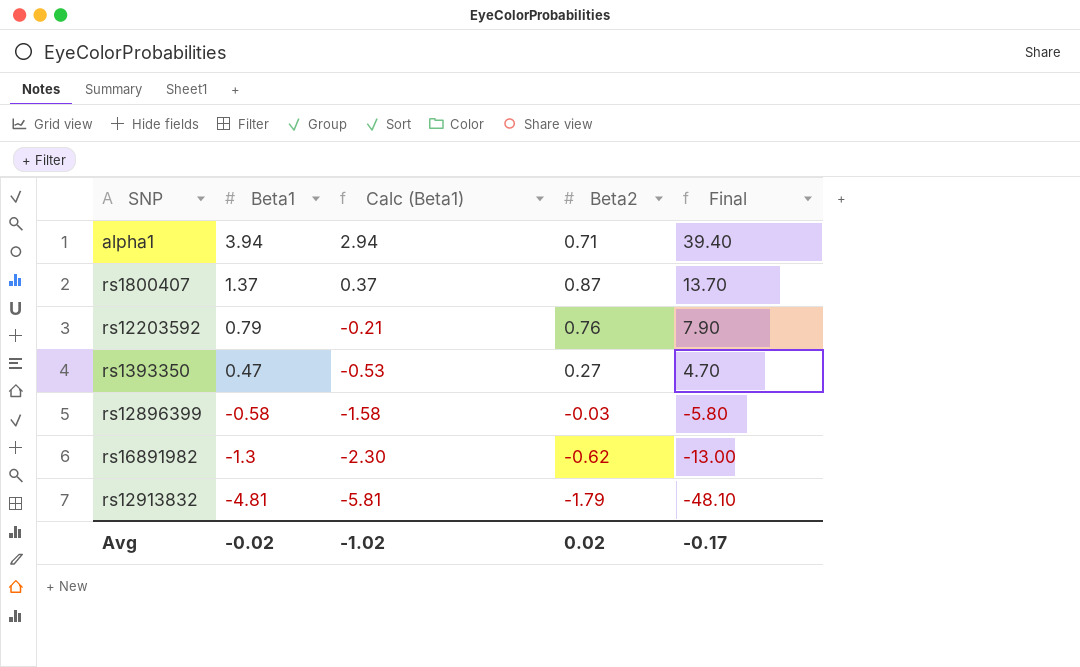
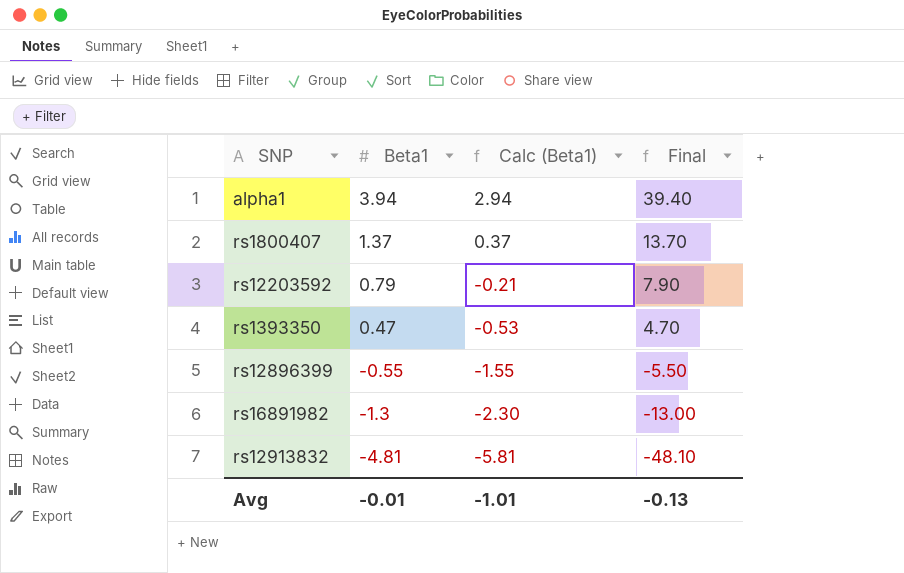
column Beta2 | position: 4 -> none
rs12896399 | Beta1: -0.58 -> -0.55
rs12896399 | Calc (Beta1): -1.58 -> -1.55
rs12896399 | Final: -5.80 -> -5.50
Avg | Beta1: -0.02 -> -0.01
Avg | Calc (Beta1): -1.02 -> -1.01
Avg | Final: -0.17 -> -0.13

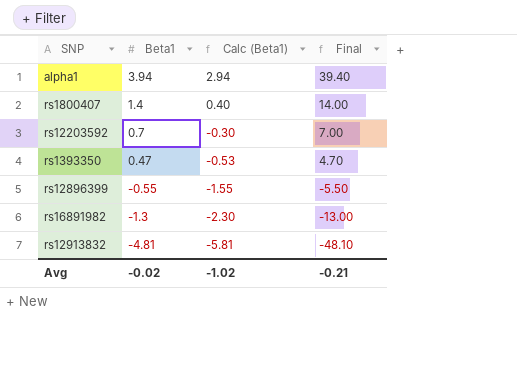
rs1800407 | Beta1: 1.37 -> 1.4
rs1800407 | Calc (Beta1): 0.37 -> 0.40
rs1800407 | Final: 13.70 -> 14.00
rs12203592 | Beta1: 0.79 -> 0.7
rs12203592 | Calc (Beta1): -0.21 -> -0.30
rs12203592 | Final: 7.90 -> 7.00
Avg | Beta1: -0.01 -> -0.02
Avg | Calc (Beta1): -1.01 -> -1.02
Avg | Final: -0.13 -> -0.21

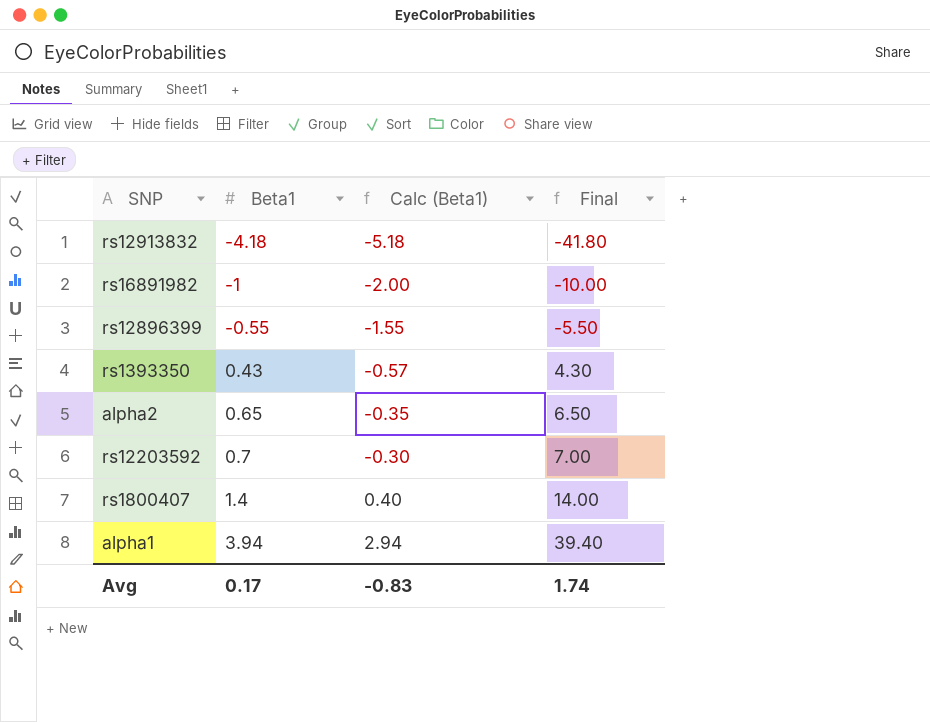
row order: Beta1 descending -> Beta1 ascending
rs12913832 | Beta1: -4.81 -> -4.18
rs12913832 | Calc (Beta1): -5.81 -> -5.18
rs12913832 | Final: -48.10 -> -41.80
rs16891982 | Beta1: -1.3 -> -1
rs16891982 | Calc (Beta1): -2.30 -> -2.00
rs16891982 | Final: -13.00 -> -10.00
rs1393350 | Beta1: 0.47 -> 0.43
rs1393350 | Calc (Beta1): -0.53 -> -0.57
rs1393350 | Final: 4.70 -> 4.30
row alpha2: none -> 0.65 | -0.35 | 6.50
Avg | Beta1: -0.02 -> 0.17
Avg | Calc (Beta1): -1.02 -> -0.83
Avg | Final: -0.21 -> 1.74

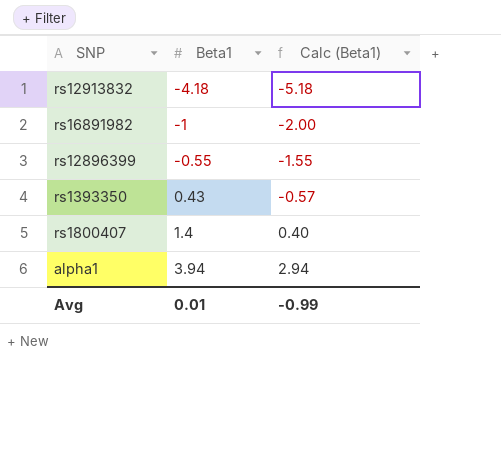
column Final | formula: [Beta1] * 10 -> none
row alpha2: 0.65 | -0.35 | 6.50 -> none
row rs12203592: 0.7 | -0.30 | 7.00 -> none
Avg | Beta1: 0.17 -> 0.01
Avg | Calc (Beta1): -0.83 -> -0.99

